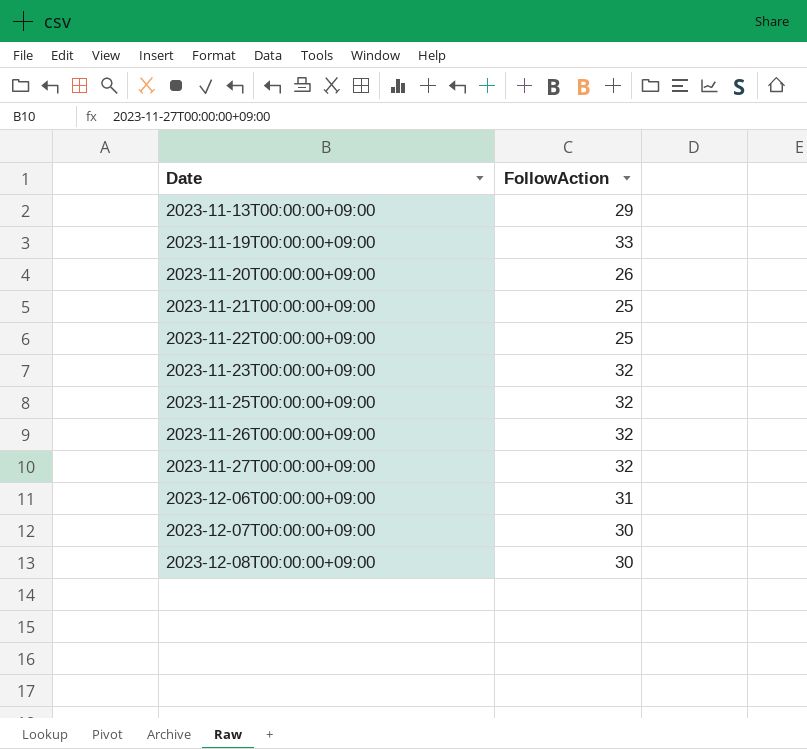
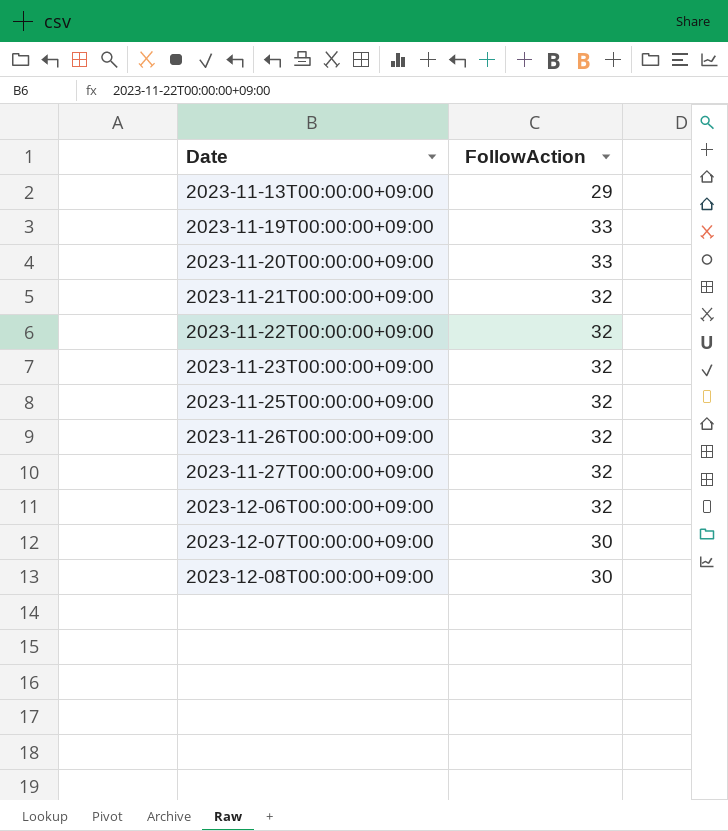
2023-11-20T00:00:00+09:00 | FollowAction: 26 -> 33
2023-11-21T00:00:00+09:00 | FollowAction: 25 -> 32
2023-11-22T00:00:00+09:00 | FollowAction: 25 -> 32
2023-12-06T00:00:00+09:00 | FollowAction: 31 -> 32

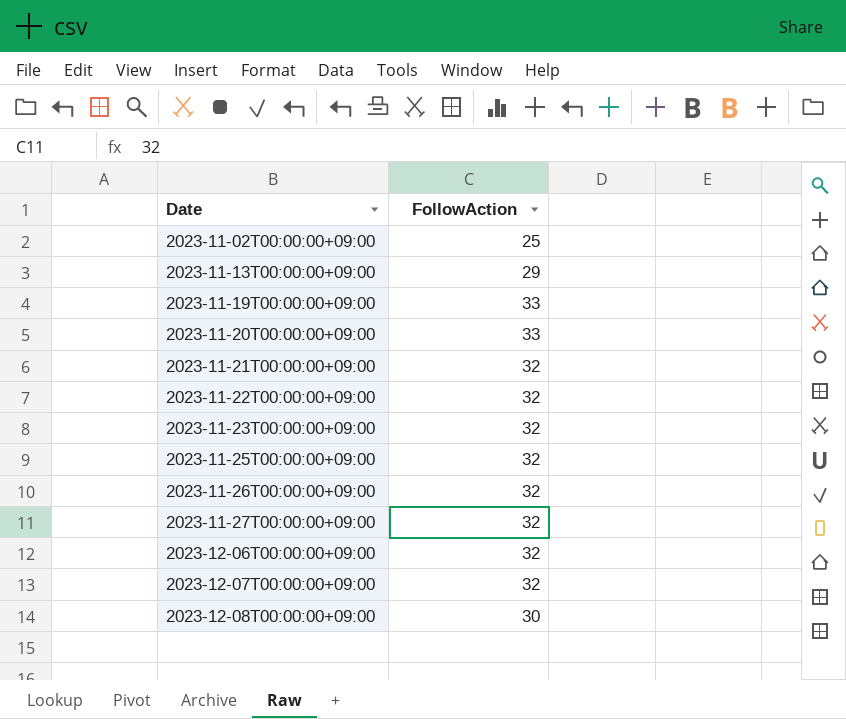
row 2023-11-02T00:00:00+09:00: none -> 25
2023-12-07T00:00:00+09:00 | FollowAction: 30 -> 32

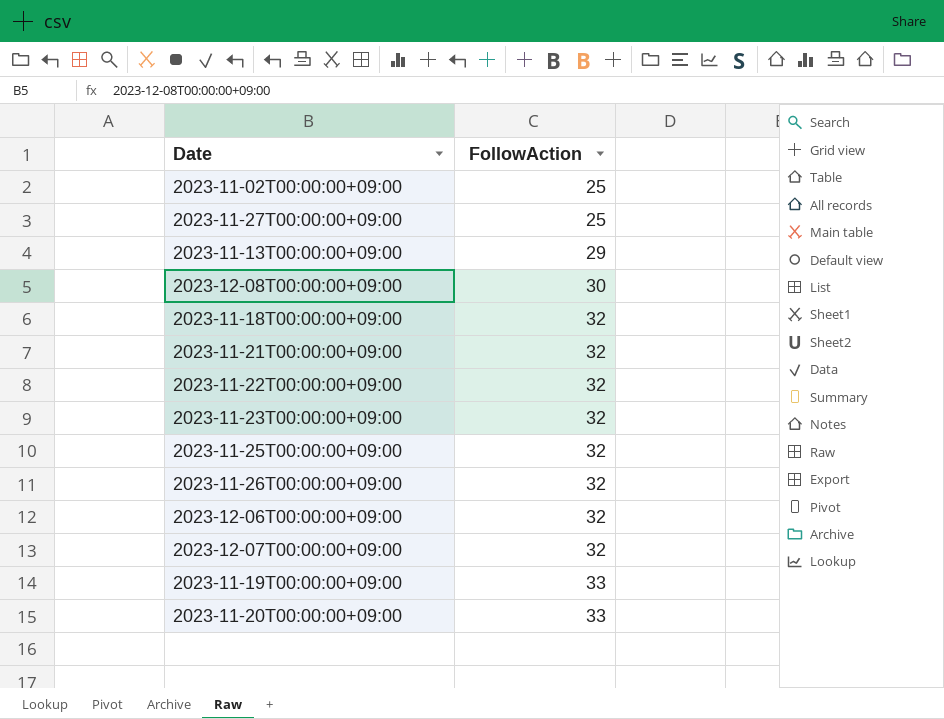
row order: Date ascending -> FollowAction ascending
2023-11-27T00:00:00+09:00 | FollowAction: 32 -> 25
row 2023-11-18T00:00:00+09:00: none -> 32

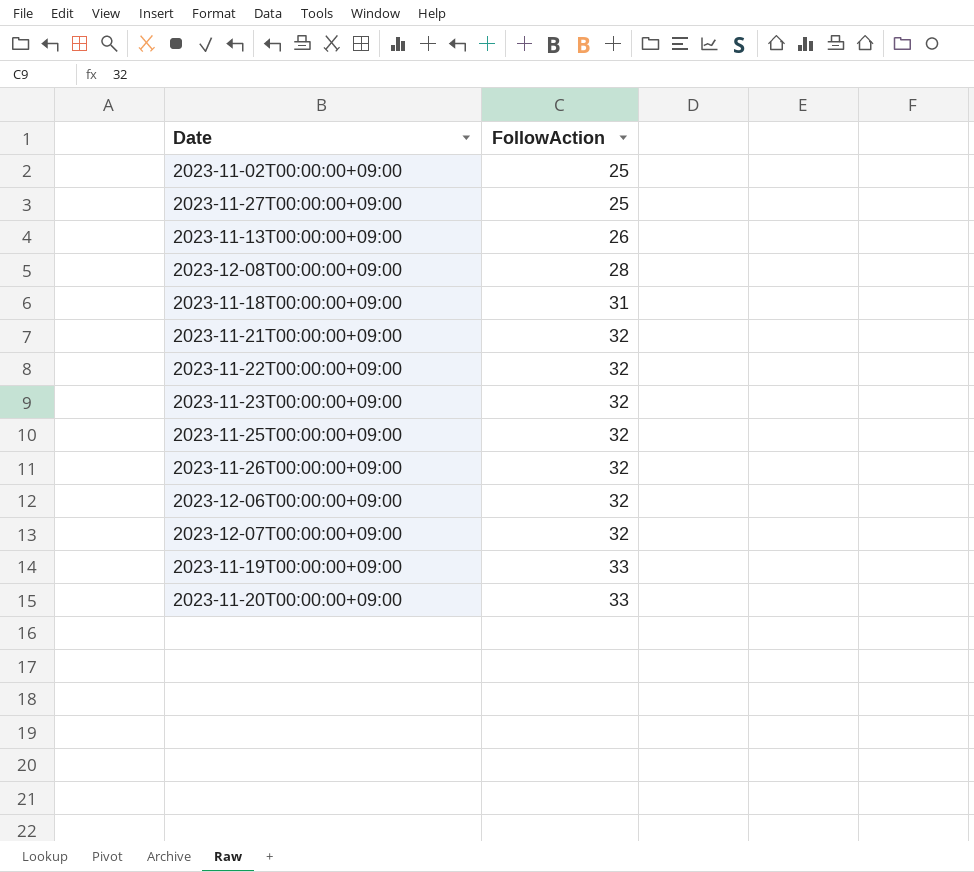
2023-11-13T00:00:00+09:00 | FollowAction: 29 -> 26
2023-12-08T00:00:00+09:00 | FollowAction: 30 -> 28
2023-11-18T00:00:00+09:00 | FollowAction: 32 -> 31

